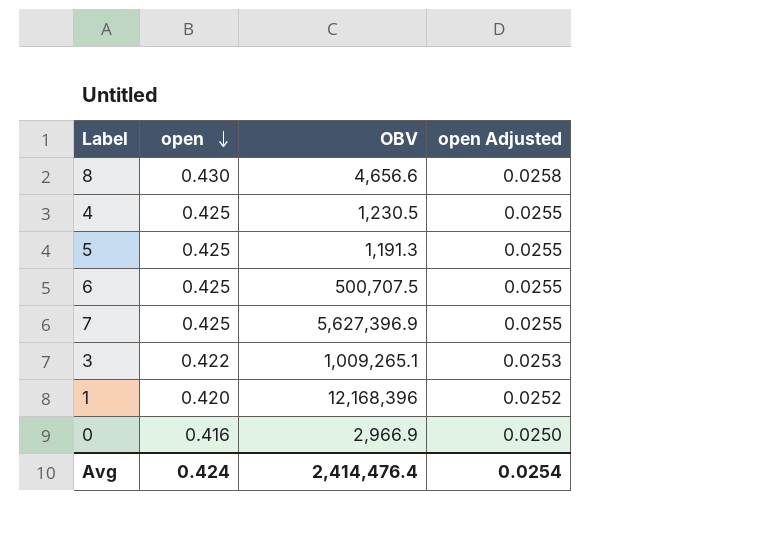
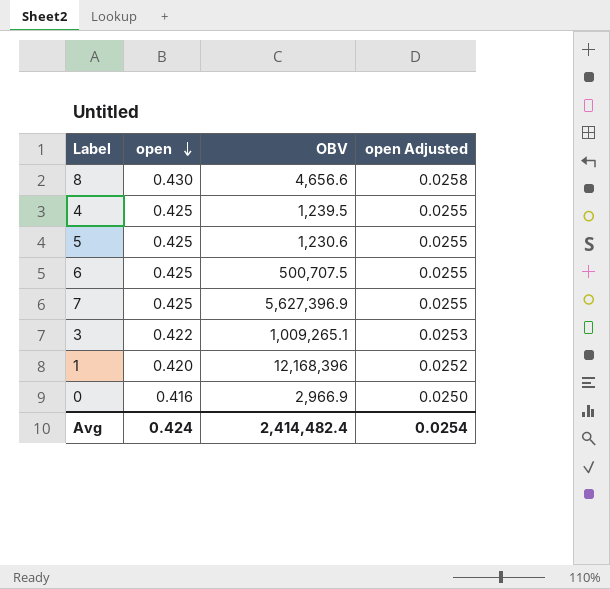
4 | OBV: 1,230.5 -> 1,239.5
5 | OBV: 1,191.3 -> 1,230.6
Avg | OBV: 2,414,476.4 -> 2,414,482.4

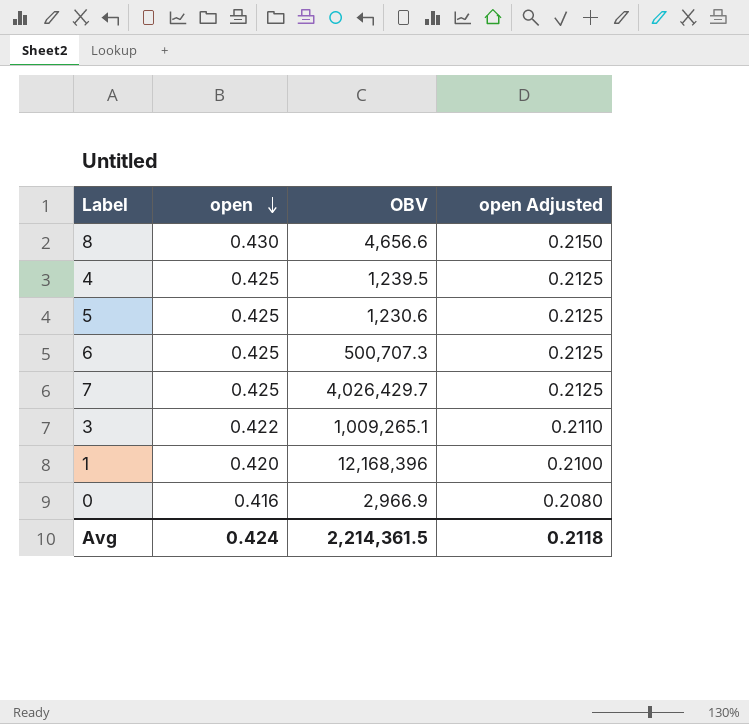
column open Adjusted | formula: [open] * 0.06 -> [open] * 0.5
6 | OBV: 500,707.5 -> 500,707.3
7 | OBV: 5,627,396.9 -> 4,026,429.7
Avg | OBV: 2,414,482.4 -> 2,214,361.5
Avg | open Adjusted: 0.0254 -> 0.2118

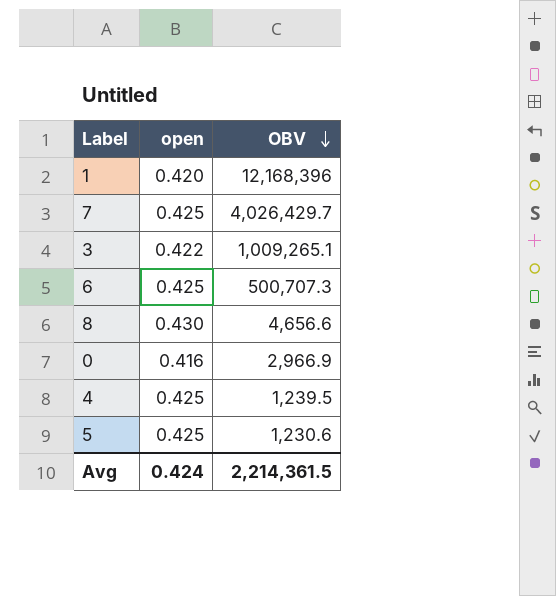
row order: open descending -> OBV descending
column open Adjusted | formula: [open] * 0.5 -> none

